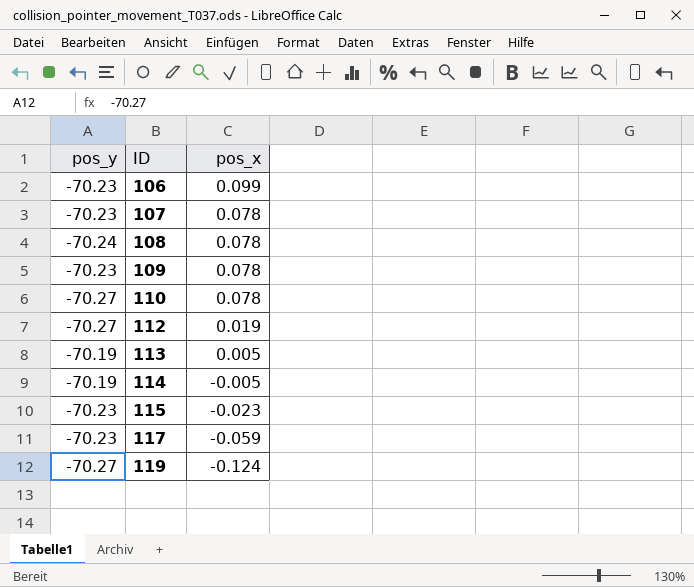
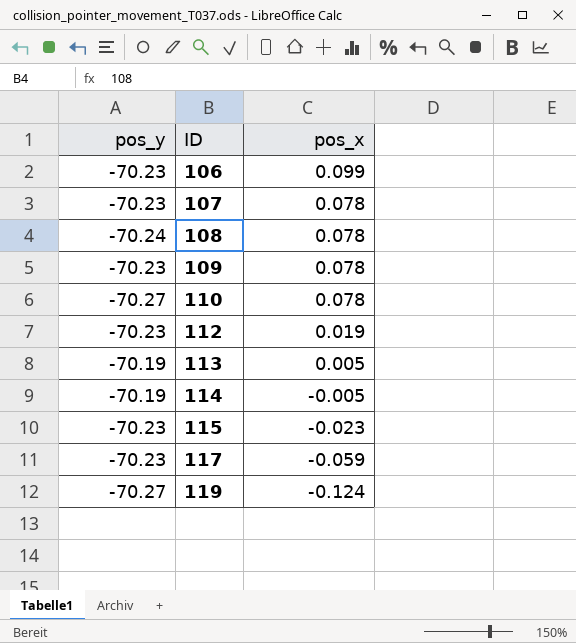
112 | pos_y: -70.27 -> -70.23

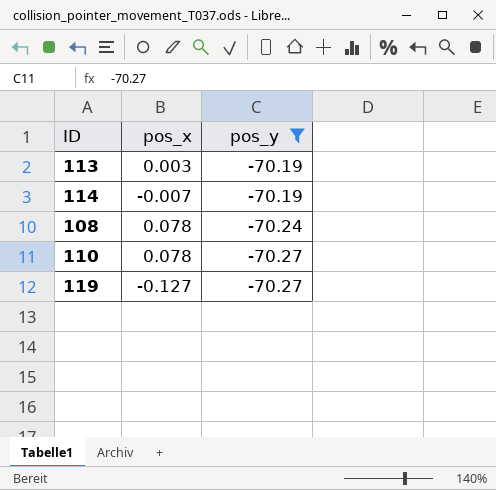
filter: none -> pos_y != -70.23
row order: ID ascending -> pos_y descending
column pos_y | position: 1 -> 3
113 | pos_x: 0.005 -> 0.003
114 | pos_x: -0.005 -> -0.007
119 | pos_x: -0.124 -> -0.127

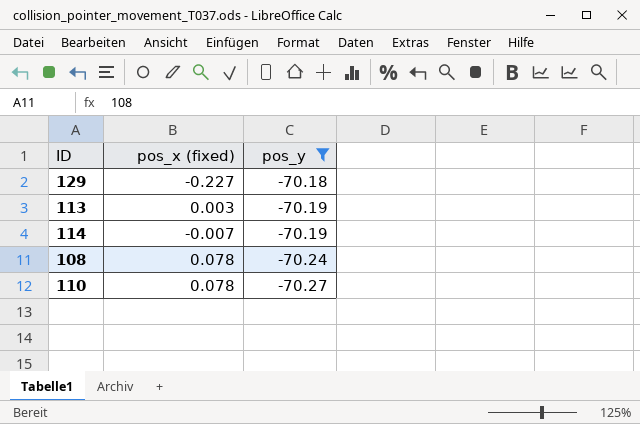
column name: pos_x -> pos_x (fixed)
row 119: -0.127 | -70.27 -> none
row 129: none -> -0.227 | -70.18

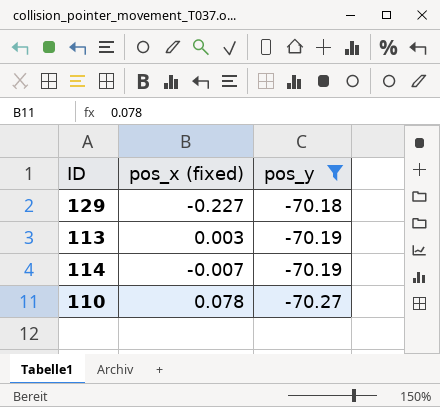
row 108: 0.078 | -70.24 -> none

